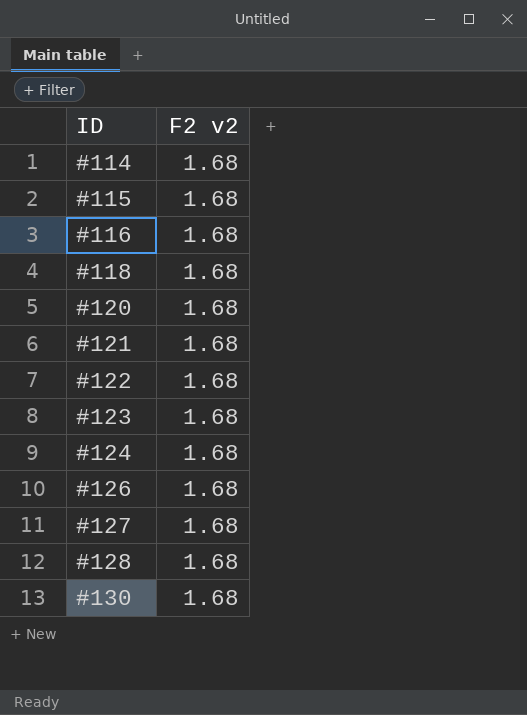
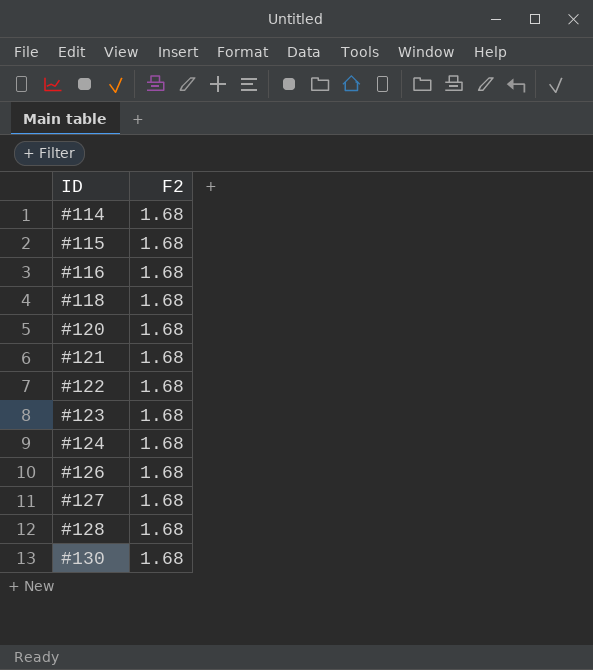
column name: F2 v2 -> F2

